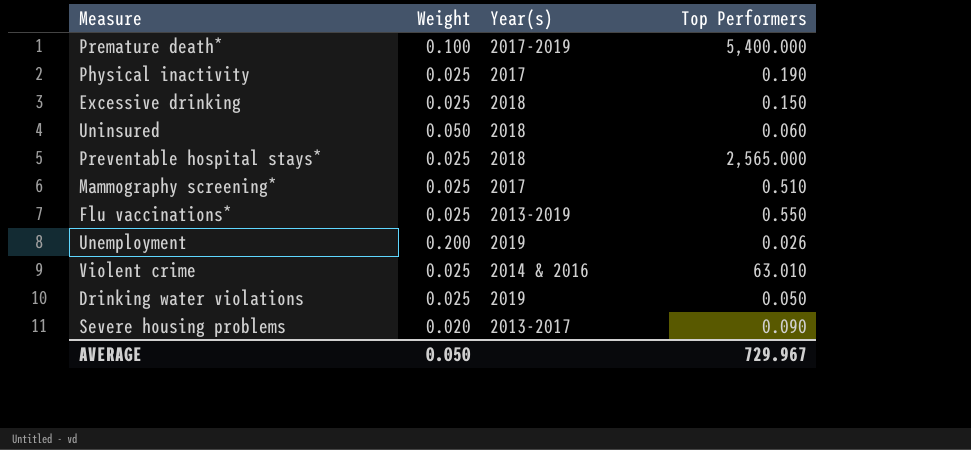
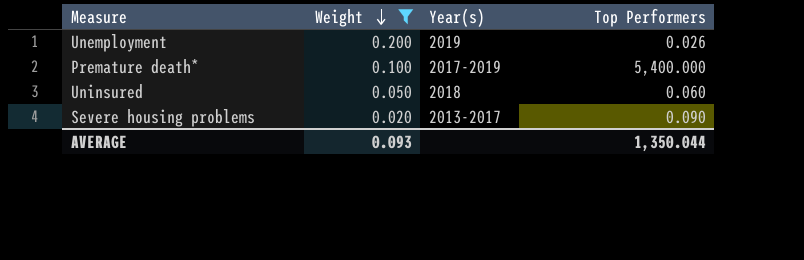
filter: none -> Weight != 0.025
row order: none -> Weight descending
AVERAGE | Weight: 0.050 -> 0.093
AVERAGE | Top Performers: 729.967 -> 1,350.044

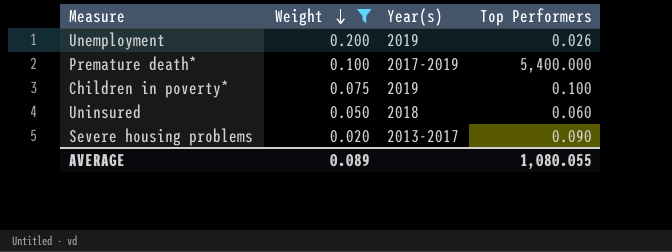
row Children in poverty*: none -> 0.075 | 2019 | 0.100
AVERAGE | Weight: 0.093 -> 0.089
AVERAGE | Top Performers: 1,350.044 -> 1,080.055

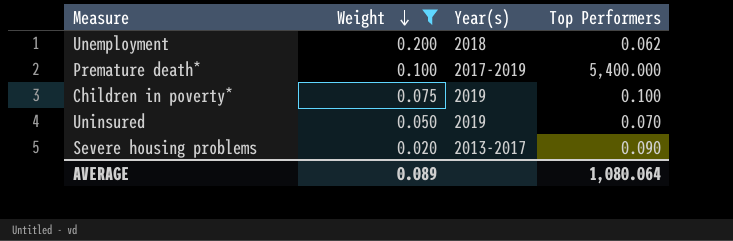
Unemployment | Year(s): 2019 -> 2018
Unemployment | Top Performers: 0.026 -> 0.062
Uninsured | Year(s): 2018 -> 2019
Uninsured | Top Performers: 0.060 -> 0.070
AVERAGE | Top Performers: 1,080.055 -> 1,080.064

